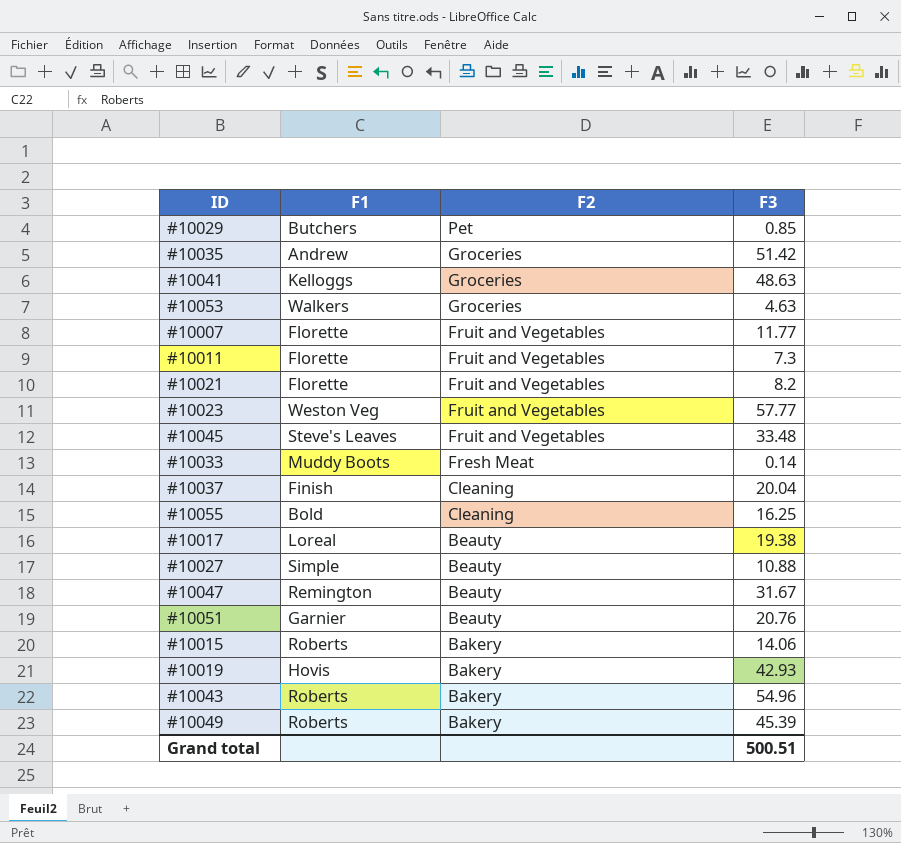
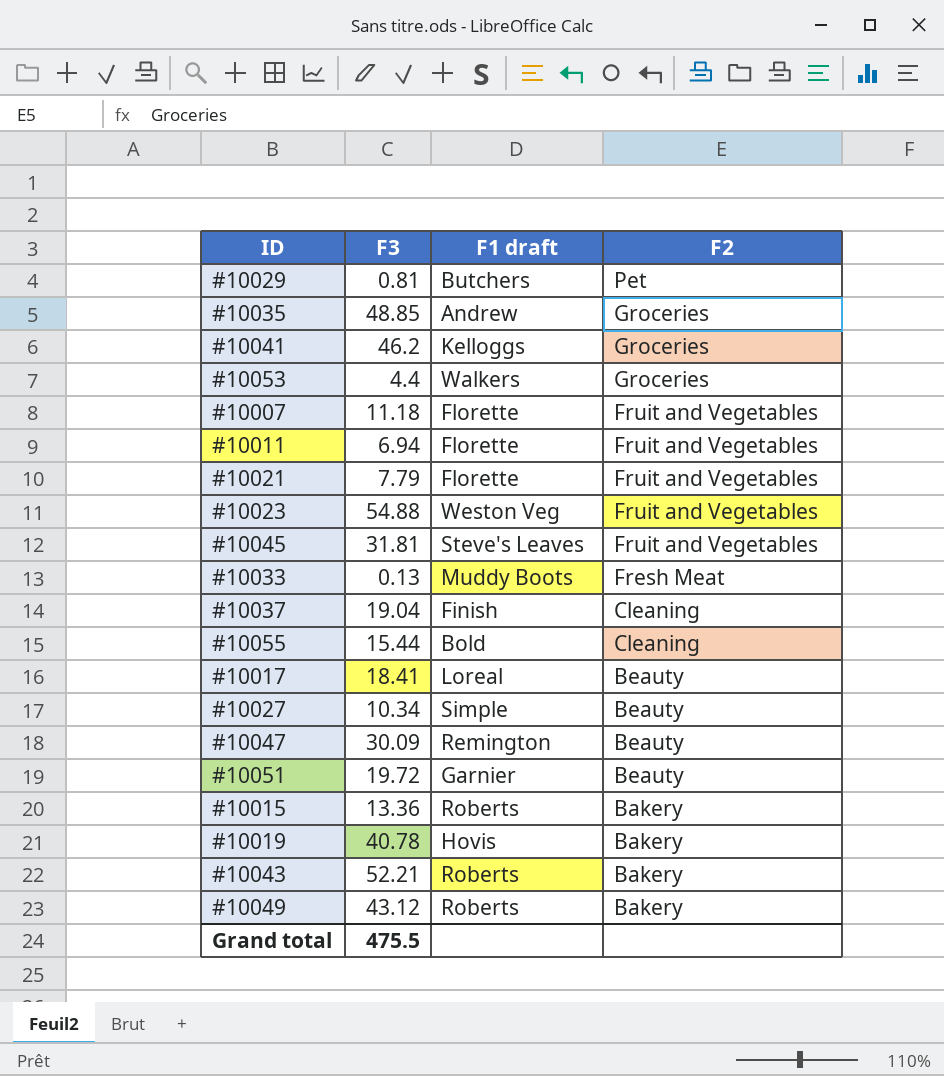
column F3 | position: 4 -> 2
column name: F1 -> F1 draft
#10029 | F3: 0.85 -> 0.81
#10035 | F3: 51.42 -> 48.85
#10041 | F3: 48.63 -> 46.2
#10053 | F3: 4.63 -> 4.4
#10007 | F3: 11.77 -> 11.18
#10011 | F3: 7.3 -> 6.94
#10021 | F3: 8.2 -> 7.79
#10023 | F3: 57.77 -> 54.88
#10045 | F3: 33.48 -> 31.81
#10033 | F3: 0.14 -> 0.13
#10037 | F3: 20.04 -> 19.04
#10055 | F3: 16.25 -> 15.44
#10017 | F3: 19.38 -> 18.41
#10027 | F3: 10.88 -> 10.34
#10047 | F3: 31.67 -> 30.09
#10051 | F3: 20.76 -> 19.72
#10015 | F3: 14.06 -> 13.36
#10019 | F3: 42.93 -> 40.78
#10043 | F3: 54.96 -> 52.21
#10049 | F3: 45.39 -> 43.12
Grand total | F3: 500.51 -> 475.5

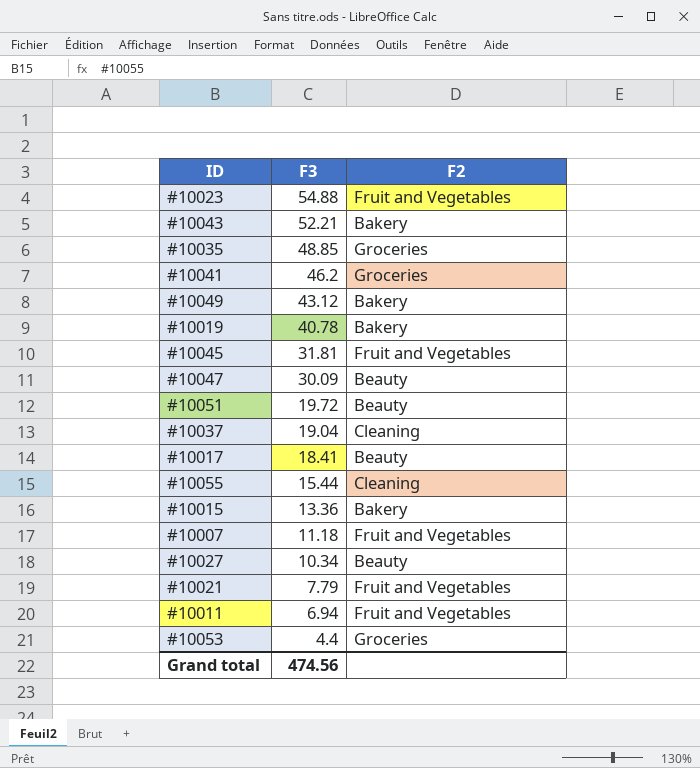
row order: F2 descending -> F3 descending
column F1 draft | position: 3 -> none
row #10029: 0.81 | Butchers | Pet -> none
row #10033: 0.13 | Muddy Boots | Fresh Meat -> none
Grand total | F3: 475.5 -> 474.56

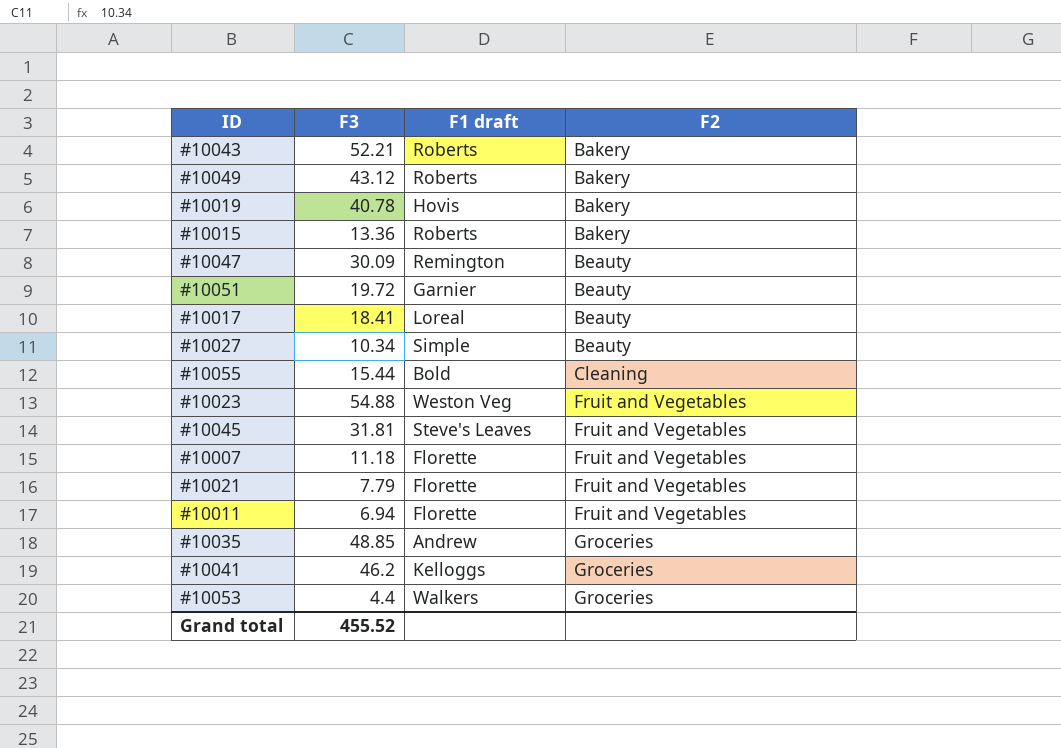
row order: F3 descending -> F2 ascending
column F1 draft | position: none -> 3
row #10037: 19.04 | Cleaning -> none
Grand total | F3: 474.56 -> 455.52

